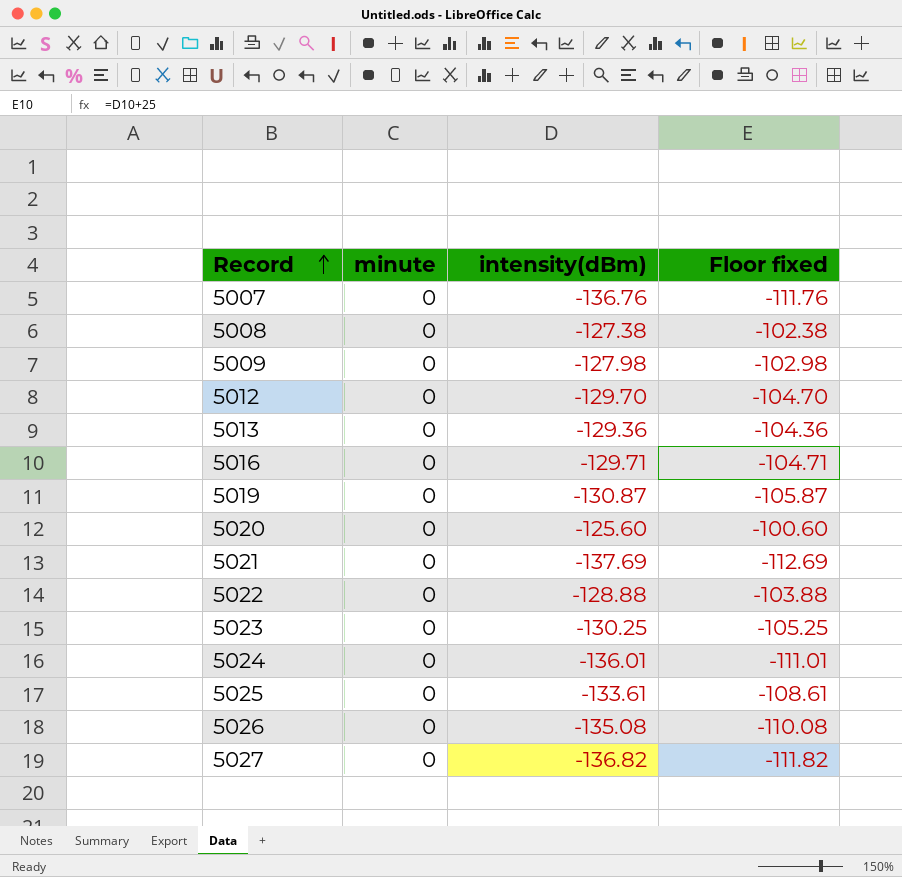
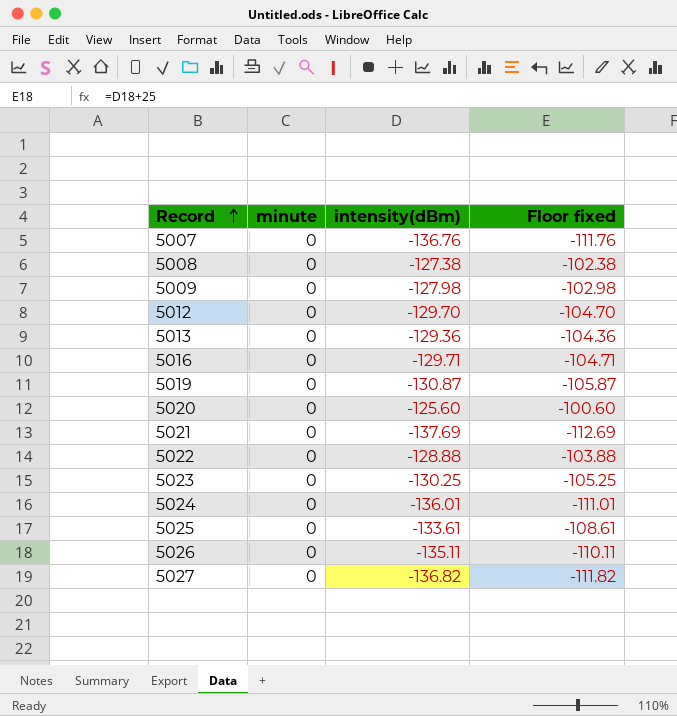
5026 | intensity(dBm): -135.08 -> -135.11
5026 | Floor fixed: -110.08 -> -110.11

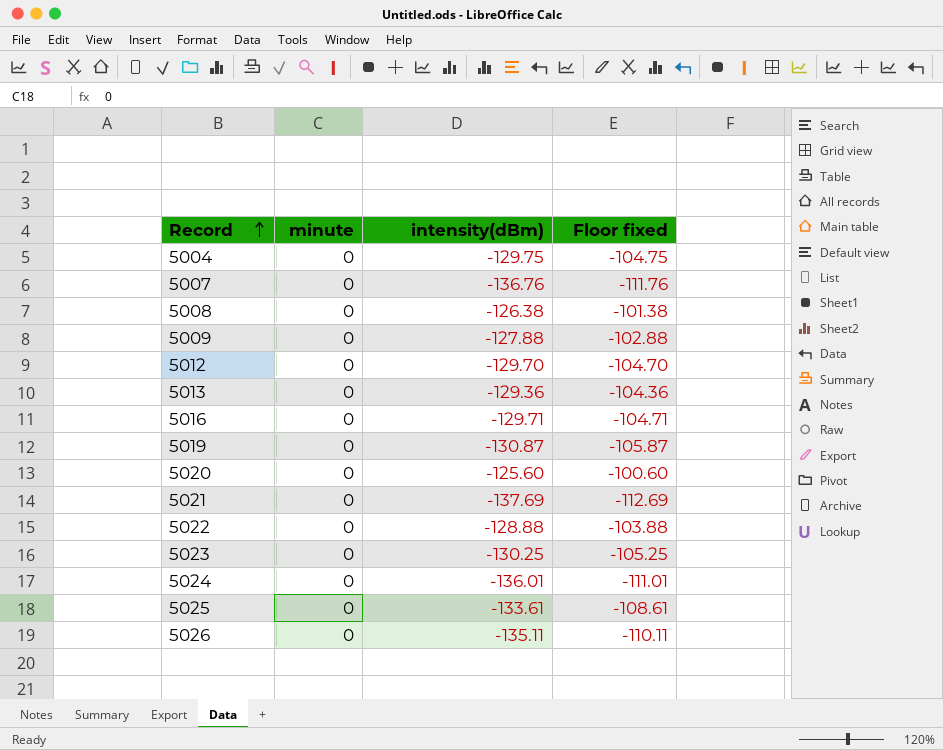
row 5027: 0 | -136.82 | -111.82 -> none
row 5004: none -> 0 | -129.75 | -104.75
5008 | intensity(dBm): -127.38 -> -126.38
5008 | Floor fixed: -102.38 -> -101.38
5009 | intensity(dBm): -127.98 -> -127.88
5009 | Floor fixed: -102.98 -> -102.88

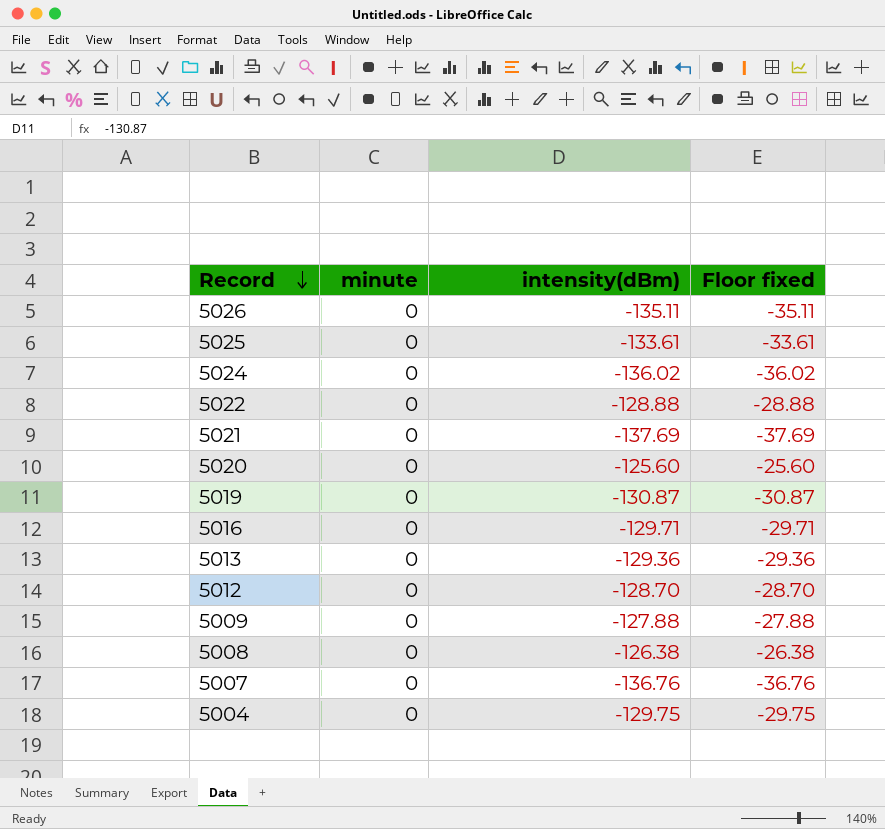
row order: Record ascending -> Record descending
column Floor fixed | formula: [intensity(dBm)] + 25 -> [intensity(dBm)] + 100
row 5023: 0 | -130.25 | -105.25 -> none
5024 | intensity(dBm): -136.01 -> -136.02
5012 | intensity(dBm): -129.70 -> -128.70

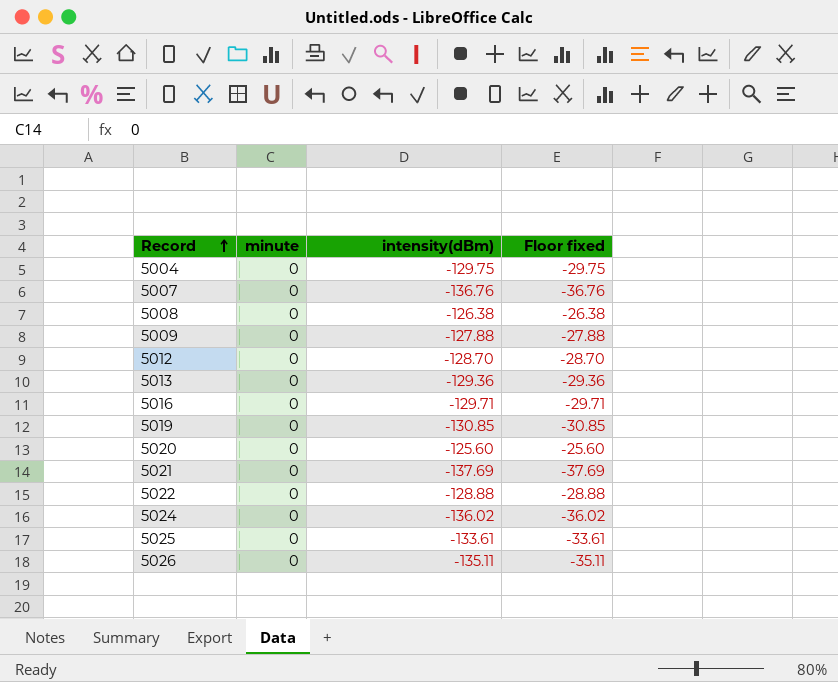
row order: Record descending -> Record ascending
5019 | intensity(dBm): -130.87 -> -130.85
5019 | Floor fixed: -30.87 -> -30.85

